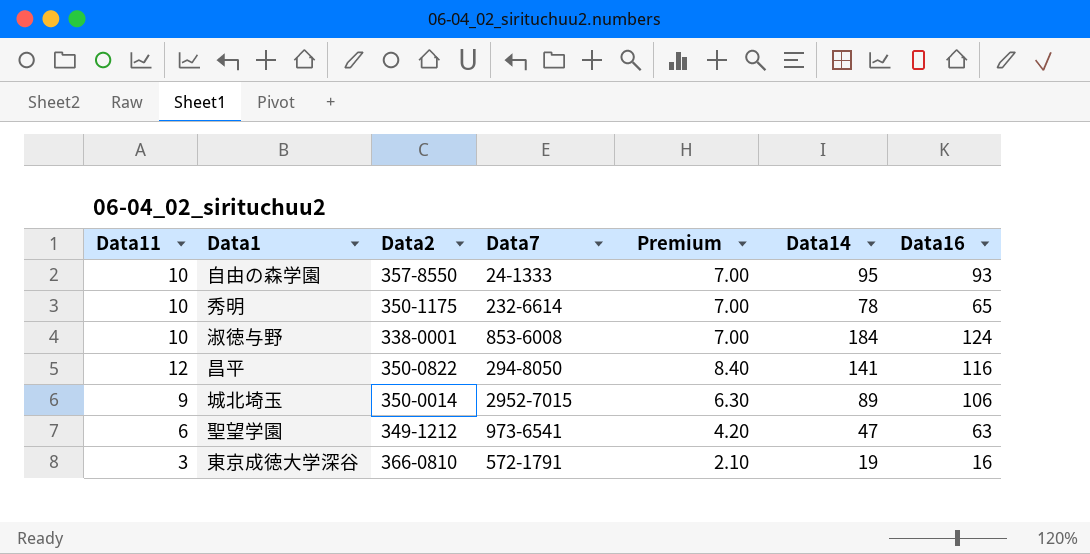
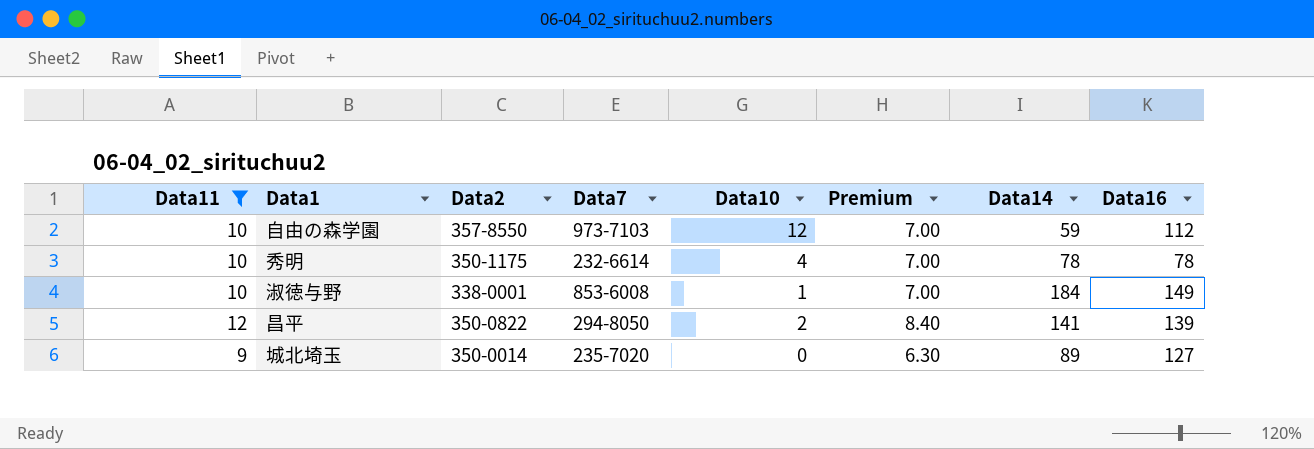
filter: none -> Data11 >= 9
column Data10 | position: none -> 5
自由の森学園 | Data7: 24-1333 -> 973-7103
自由の森学園 | Data14: 95 -> 59
自由の森学園 | Data16: 93 -> 112
秀明 | Data16: 65 -> 78
淑徳与野 | Data16: 124 -> 149
昌平 | Data16: 116 -> 139
城北埼玉 | Data7: 2952-7015 -> 235-7020
城北埼玉 | Data16: 106 -> 127

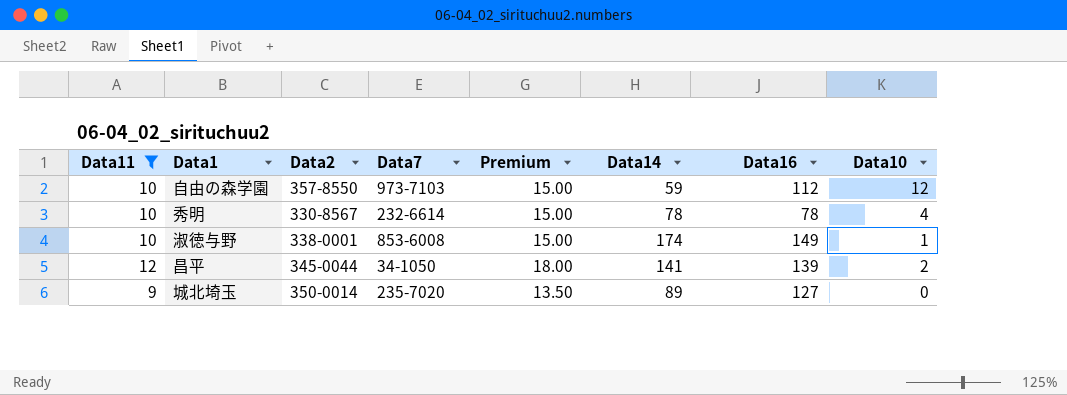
column Premium | formula: [Data11] * 0.7 -> [Data11] * 1.5
column Data10 | position: 5 -> 8
秀明 | Data2: 350-1175 -> 330-8567
淑徳与野 | Data14: 184 -> 174
昌平 | Data2: 350-0822 -> 345-0044
昌平 | Data7: 294-8050 -> 34-1050

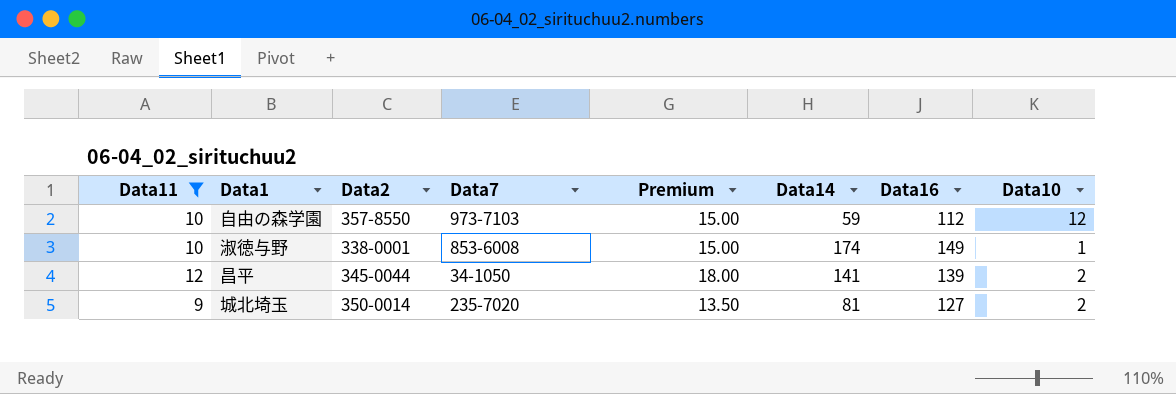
row 秀明: 10 | 330-8567 | 232-6614 | 15.00 | 78 | 78 | 4 -> none
城北埼玉 | Data14: 89 -> 81
城北埼玉 | Data10: 0 -> 2

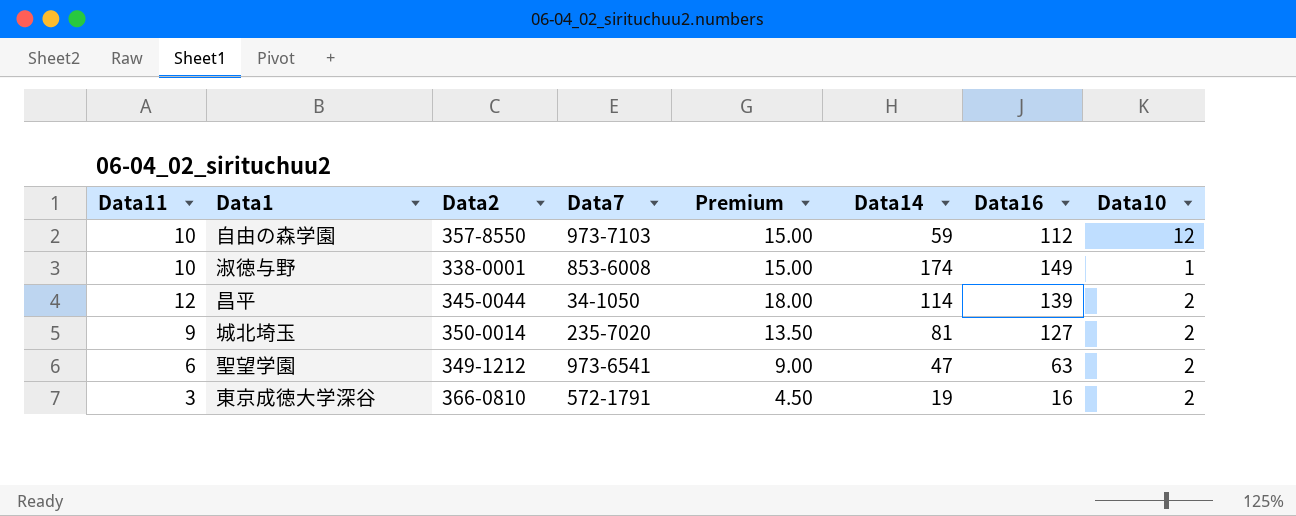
filter: Data11 >= 9 -> none
昌平 | Data14: 141 -> 114

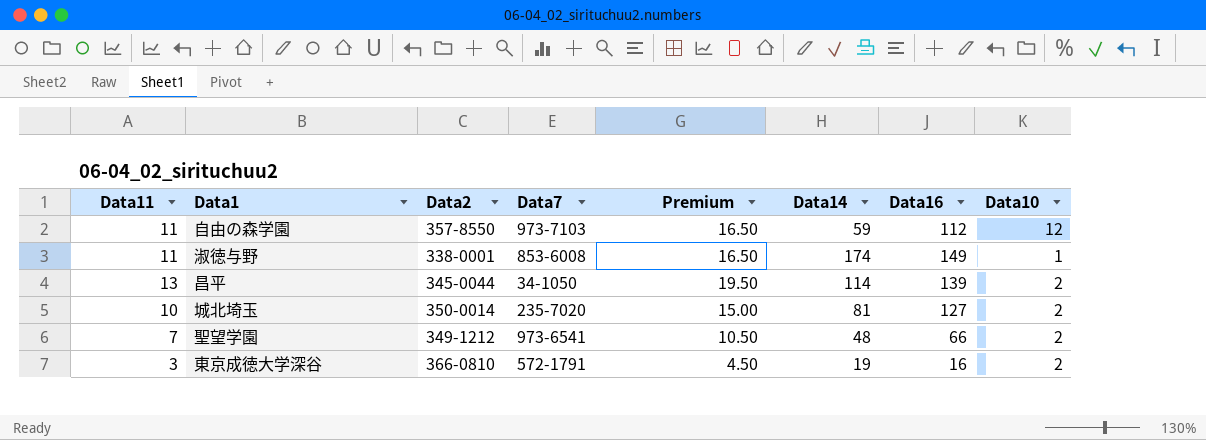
自由の森学園 | Data11: 10 -> 11
自由の森学園 | Premium: 15.00 -> 16.50
淑徳与野 | Data11: 10 -> 11
淑徳与野 | Premium: 15.00 -> 16.50
昌平 | Data11: 12 -> 13
昌平 | Premium: 18.00 -> 19.50
城北埼玉 | Data11: 9 -> 10
城北埼玉 | Premium: 13.50 -> 15.00
聖望学園 | Data11: 6 -> 7
聖望学園 | Premium: 9.00 -> 10.50
聖望学園 | Data14: 47 -> 48
聖望学園 | Data16: 63 -> 66

